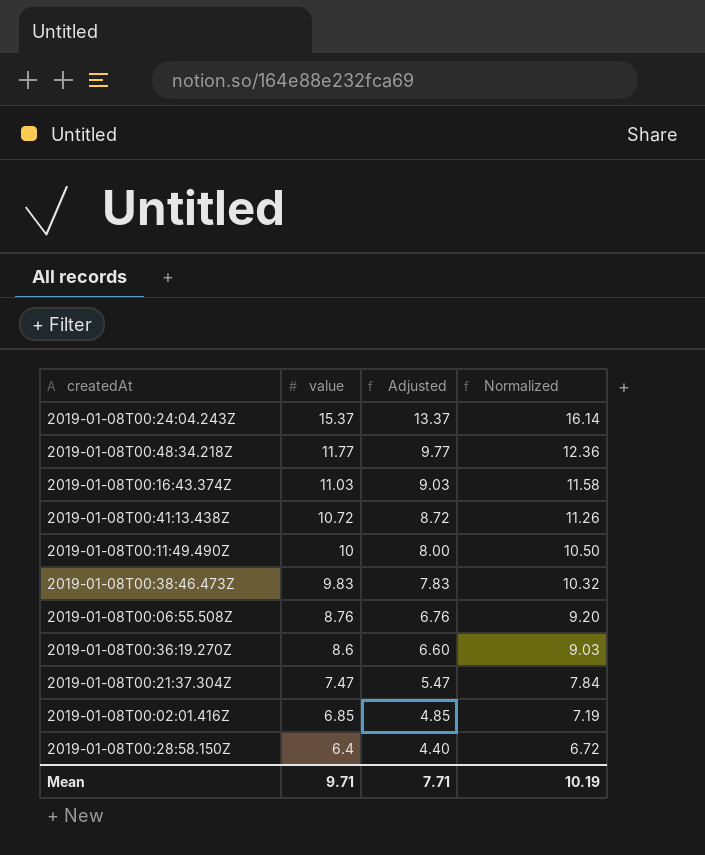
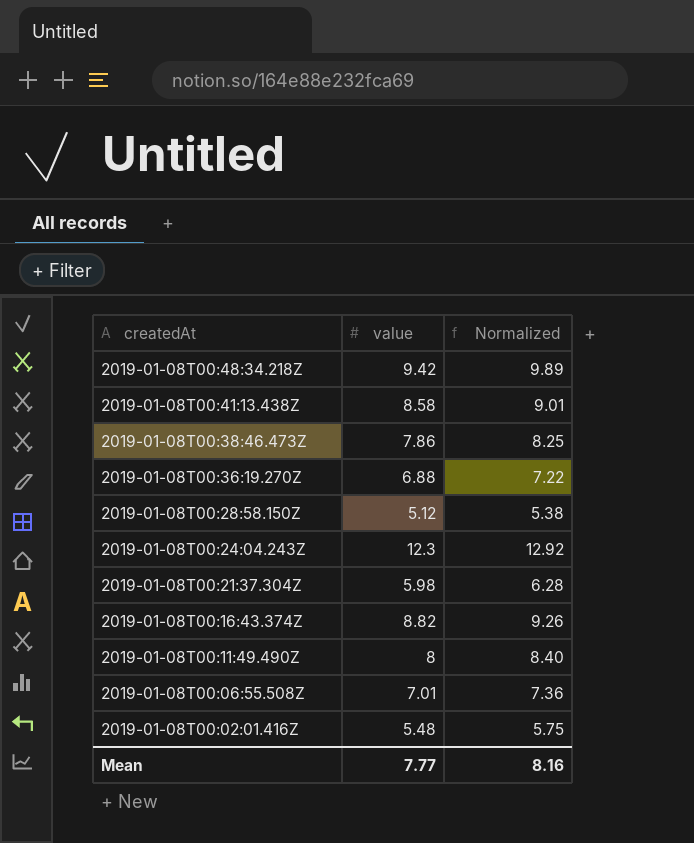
row order: value descending -> createdAt descending
column Adjusted | formula: [value] - 2 -> none
2019-01-08T00:48:34.218Z | value: 11.77 -> 9.42
2019-01-08T00:48:34.218Z | Normalized: 12.36 -> 9.89
2019-01-08T00:41:13.438Z | value: 10.72 -> 8.58
2019-01-08T00:41:13.438Z | Normalized: 11.26 -> 9.01
2019-01-08T00:38:46.473Z | value: 9.83 -> 7.86
2019-01-08T00:38:46.473Z | Normalized: 10.32 -> 8.25
2019-01-08T00:36:19.270Z | value: 8.6 -> 6.88
2019-01-08T00:36:19.270Z | Normalized: 9.03 -> 7.22
2019-01-08T00:28:58.150Z | value: 6.4 -> 5.12
2019-01-08T00:28:58.150Z | Normalized: 6.72 -> 5.38
2019-01-08T00:24:04.243Z | value: 15.37 -> 12.3
2019-01-08T00:24:04.243Z | Normalized: 16.14 -> 12.92
2019-01-08T00:21:37.304Z | value: 7.47 -> 5.98
2019-01-08T00:21:37.304Z | Normalized: 7.84 -> 6.28
2019-01-08T00:16:43.374Z | value: 11.03 -> 8.82
2019-01-08T00:16:43.374Z | Normalized: 11.58 -> 9.26
2019-01-08T00:11:49.490Z | value: 10 -> 8
2019-01-08T00:11:49.490Z | Normalized: 10.50 -> 8.40
2019-01-08T00:06:55.508Z | value: 8.76 -> 7.01
2019-01-08T00:06:55.508Z | Normalized: 9.20 -> 7.36
2019-01-08T00:02:01.416Z | value: 6.85 -> 5.48
2019-01-08T00:02:01.416Z | Normalized: 7.19 -> 5.75
Mean | value: 9.71 -> 7.77
Mean | Normalized: 10.19 -> 8.16

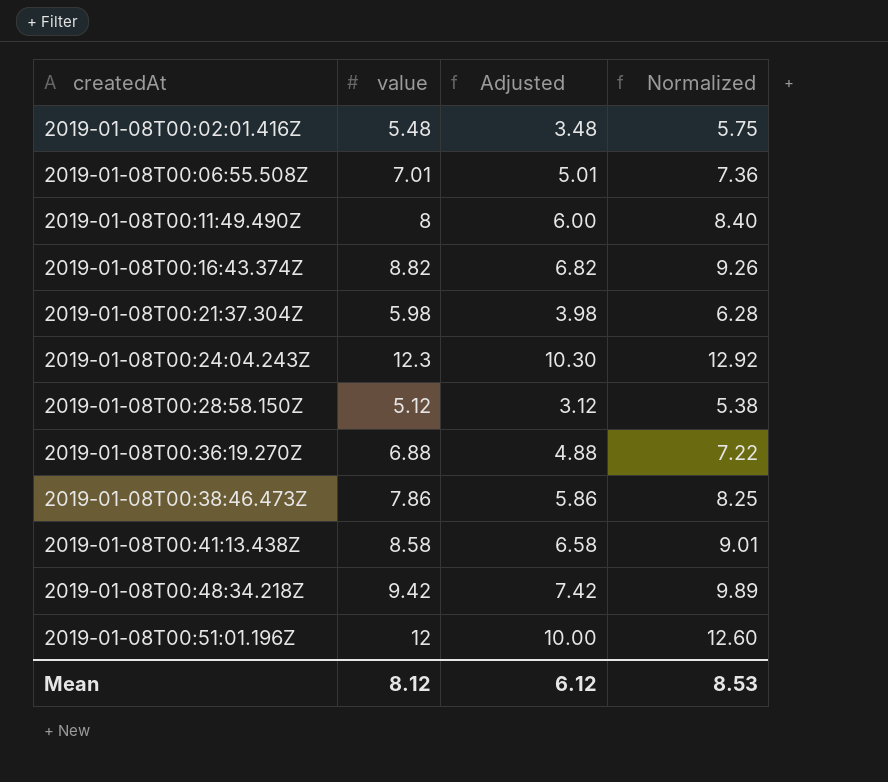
row order: createdAt descending -> createdAt ascending
column Adjusted | formula: none -> [value] - 2
row 2019-01-08T00:51:01.196Z: none -> 12 | 10.00 | 12.60
Mean | value: 7.77 -> 8.12
Mean | Normalized: 8.16 -> 8.53

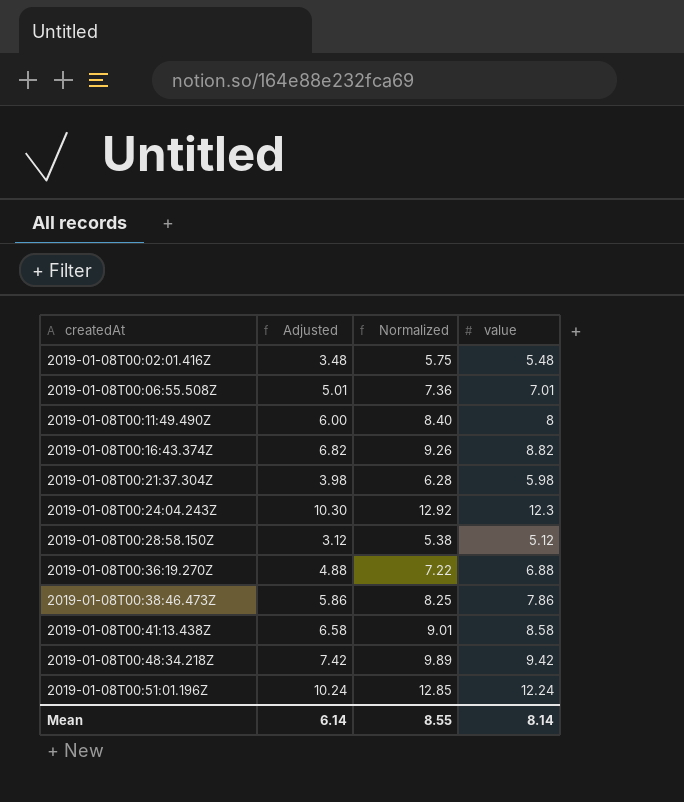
column value | position: 2 -> 4
2019-01-08T00:51:01.196Z | Adjusted: 10.00 -> 10.24
2019-01-08T00:51:01.196Z | Normalized: 12.60 -> 12.85
2019-01-08T00:51:01.196Z | value: 12 -> 12.24
Mean | Adjusted: 6.12 -> 6.14
Mean | Normalized: 8.53 -> 8.55
Mean | value: 8.12 -> 8.14

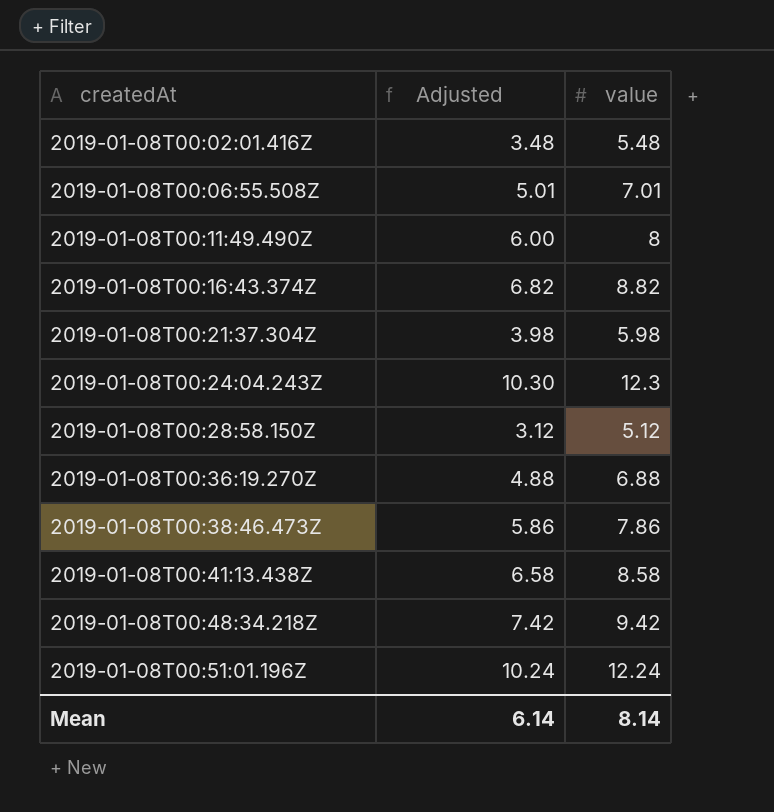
column Normalized | formula: [value] * 1.05 -> none

